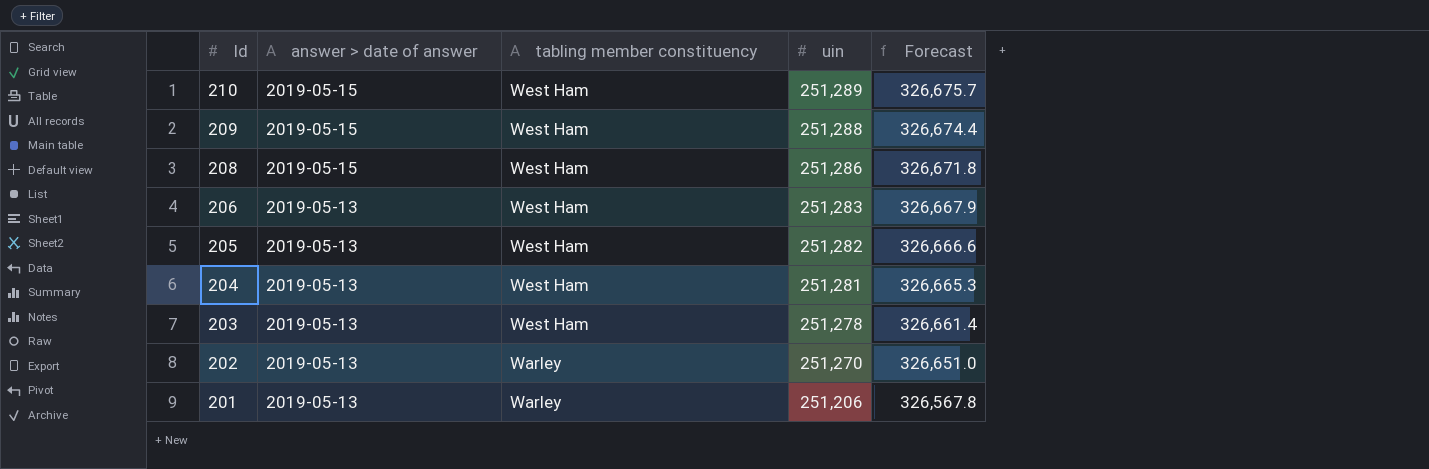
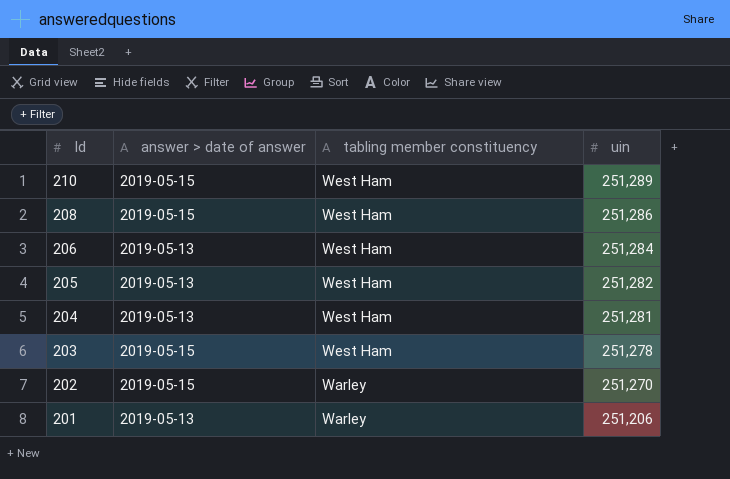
column Forecast | formula: [uin] * 1.3 -> none
row 209: 2019-05-15 | West Ham | 251,288 | 326,674.4 -> none
206 | uin: 251,283 -> 251,284
203 | answer > date of answer: 2019-05-13 -> 2019-05-15
202 | answer > date of answer: 2019-05-13 -> 2019-05-15

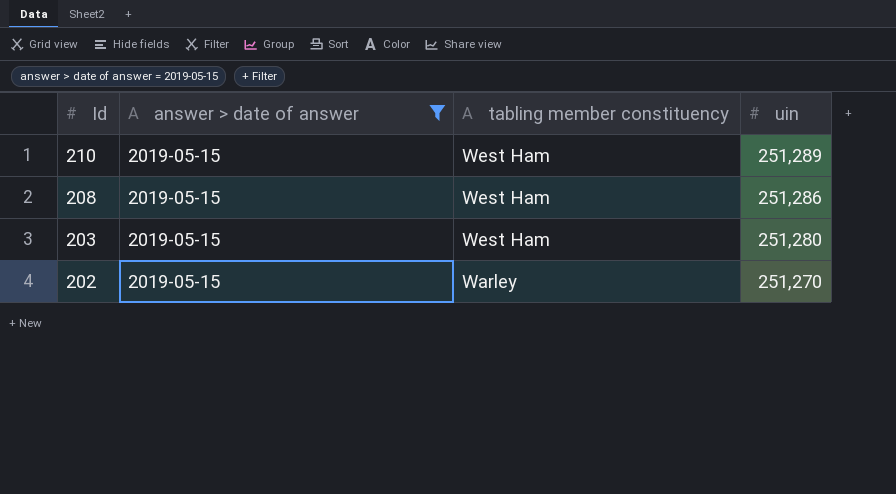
filter: none -> answer > date of answer = 2019-05-15
203 | uin: 251,278 -> 251,280

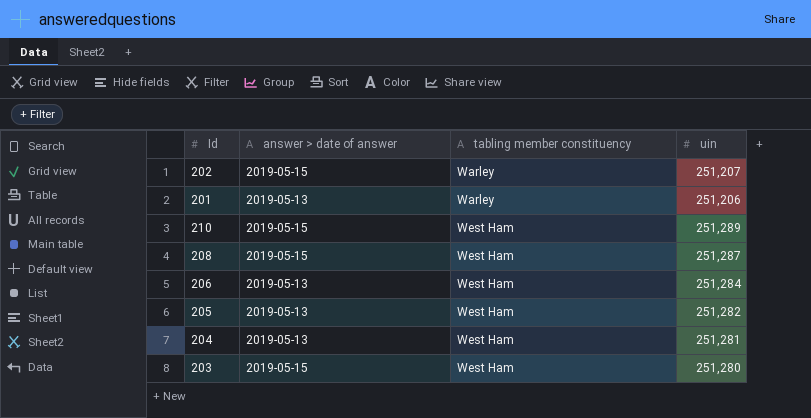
filter: answer > date of answer = 2019-05-15 -> none
row order: Id descending -> tabling member constituency ascending
202 | uin: 251,270 -> 251,207
208 | uin: 251,286 -> 251,287

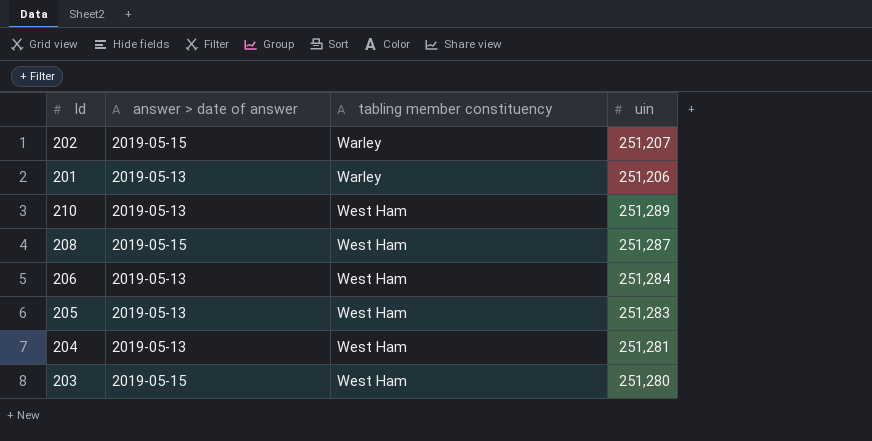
210 | answer > date of answer: 2019-05-15 -> 2019-05-13
205 | uin: 251,282 -> 251,283

